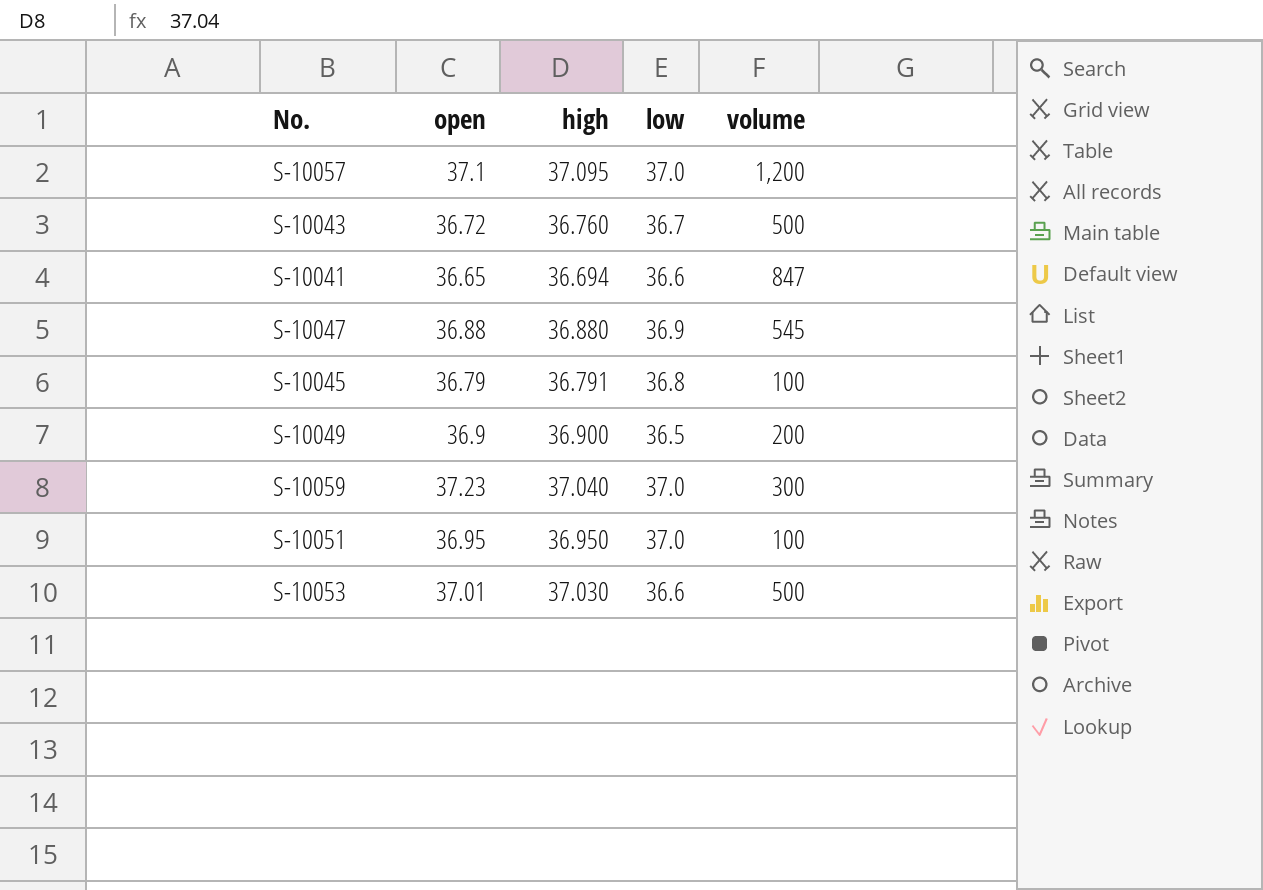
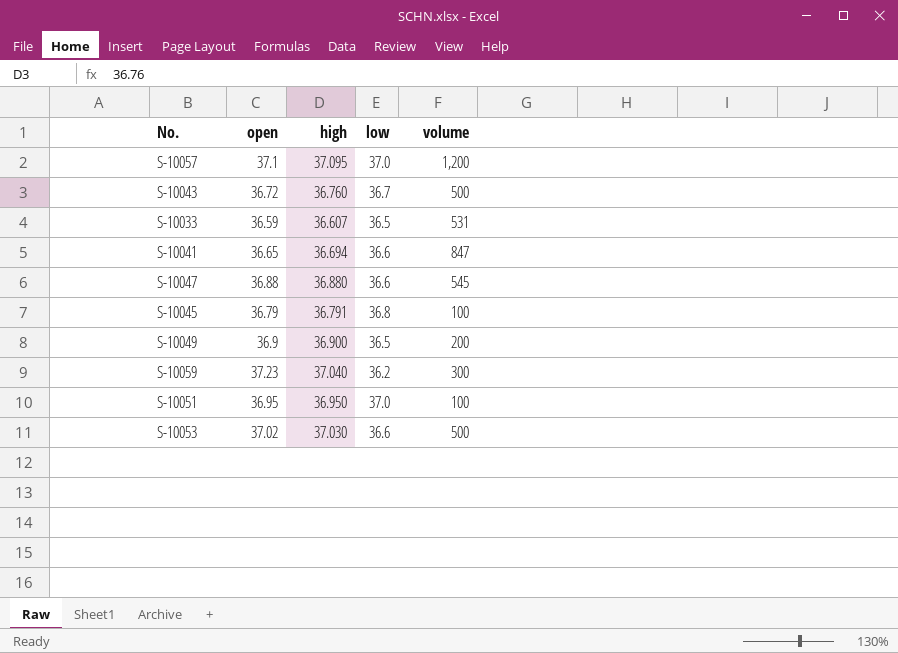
row S-10033: none -> 36.59 | 36.607 | 36.5 | 531
S-10047 | low: 36.9 -> 36.6
S-10059 | low: 37.0 -> 36.2
S-10053 | open: 37.01 -> 37.02

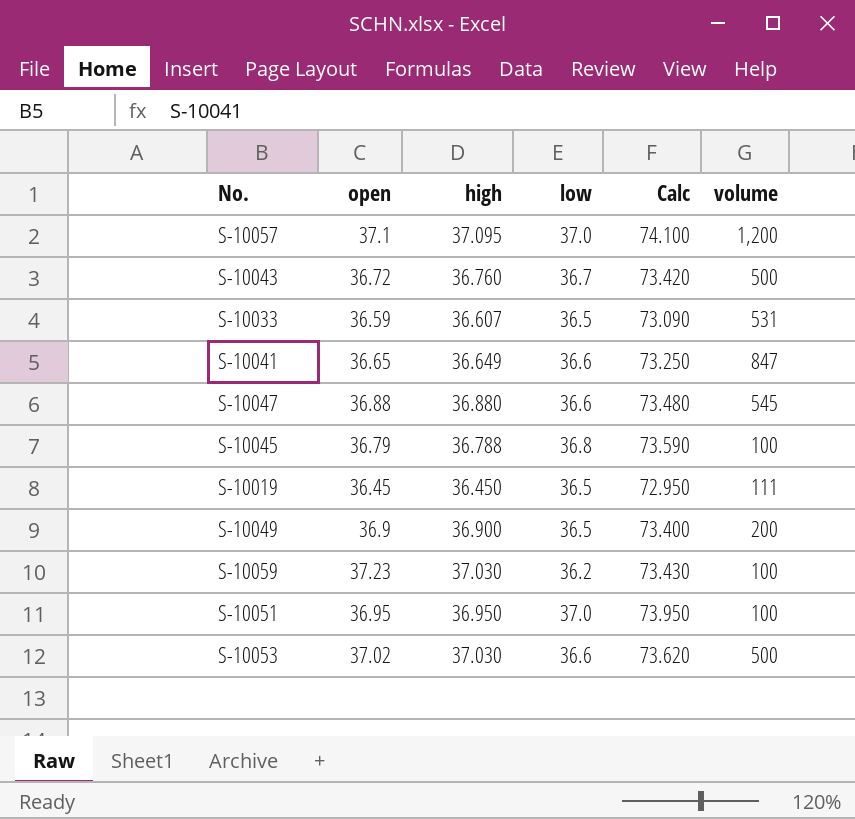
column Calc | formula: none -> [open] + [low]
S-10041 | high: 36.694 -> 36.649
S-10045 | high: 36.791 -> 36.788
row S-10019: none -> 36.45 | 36.450 | 36.5 | 72.950 | 111
S-10059 | high: 37.040 -> 37.030
S-10059 | volume: 300 -> 100

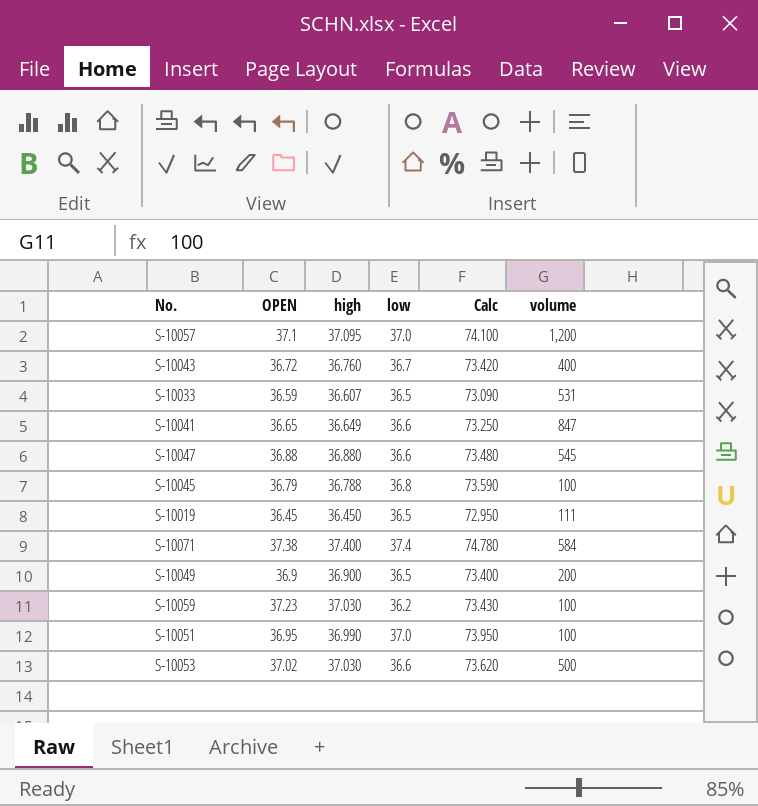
column name: open -> OPEN
S-10043 | volume: 500 -> 400
row S-10071: none -> 37.38 | 37.400 | 37.4 | 74.780 | 584
S-10051 | high: 36.950 -> 36.990

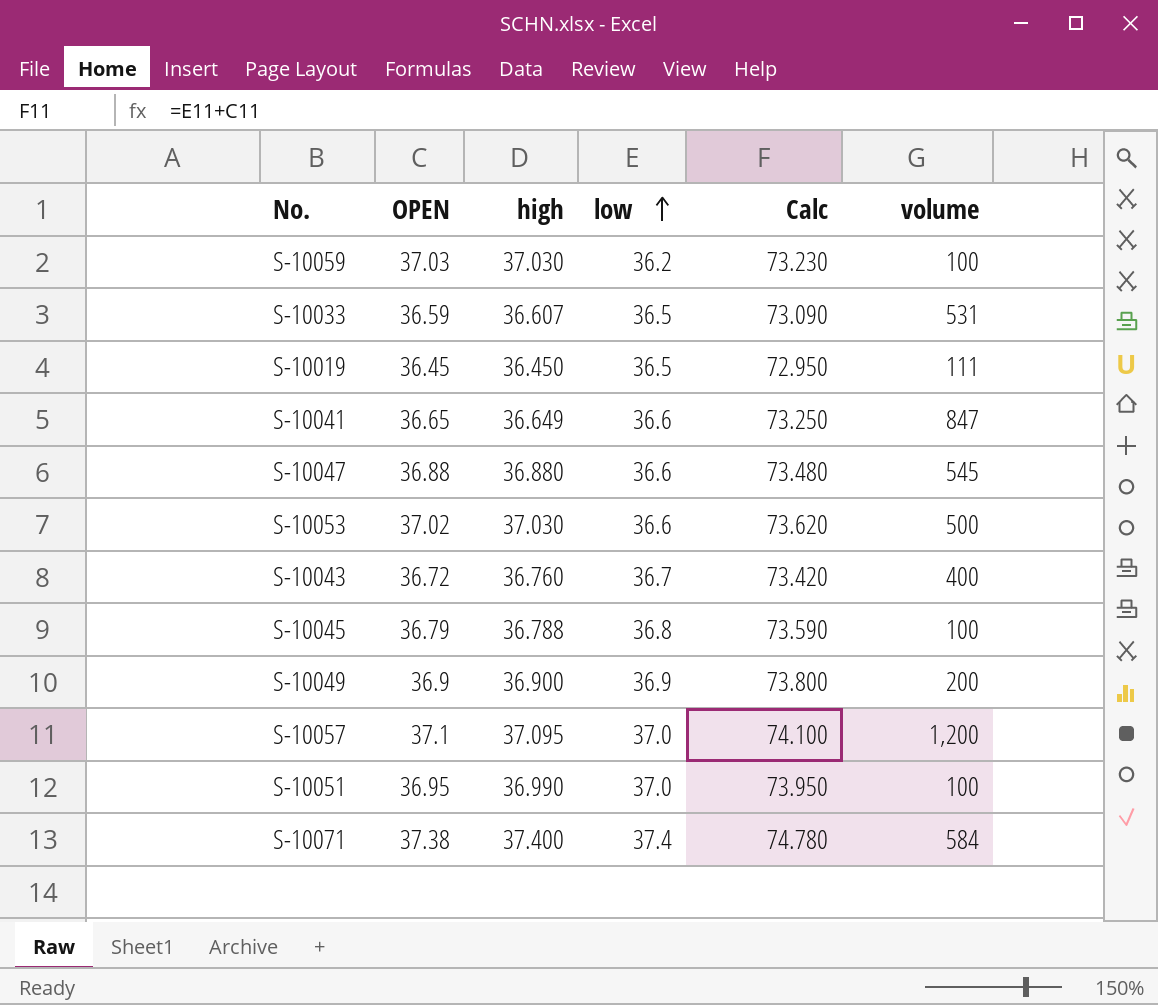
row order: none -> low ascending
S-10059 | OPEN: 37.23 -> 37.03
S-10059 | Calc: 73.430 -> 73.230
S-10049 | low: 36.5 -> 36.9
S-10049 | Calc: 73.400 -> 73.800

